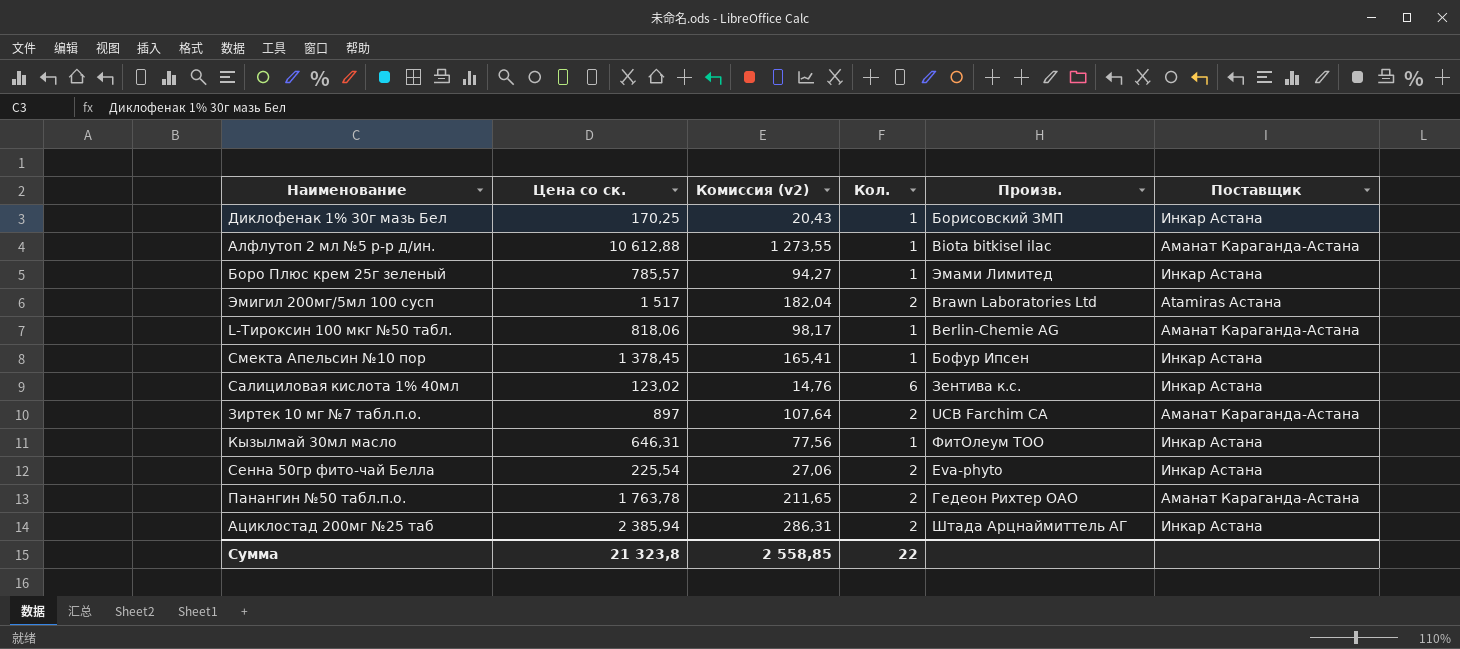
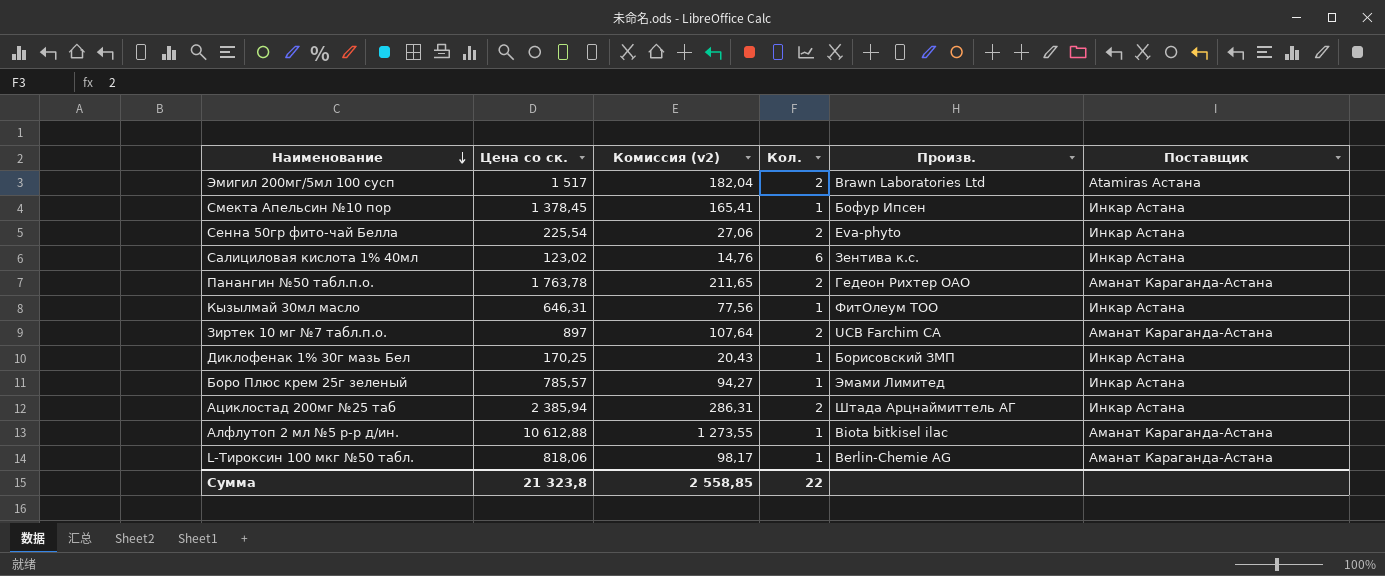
row order: none -> Наименование descending

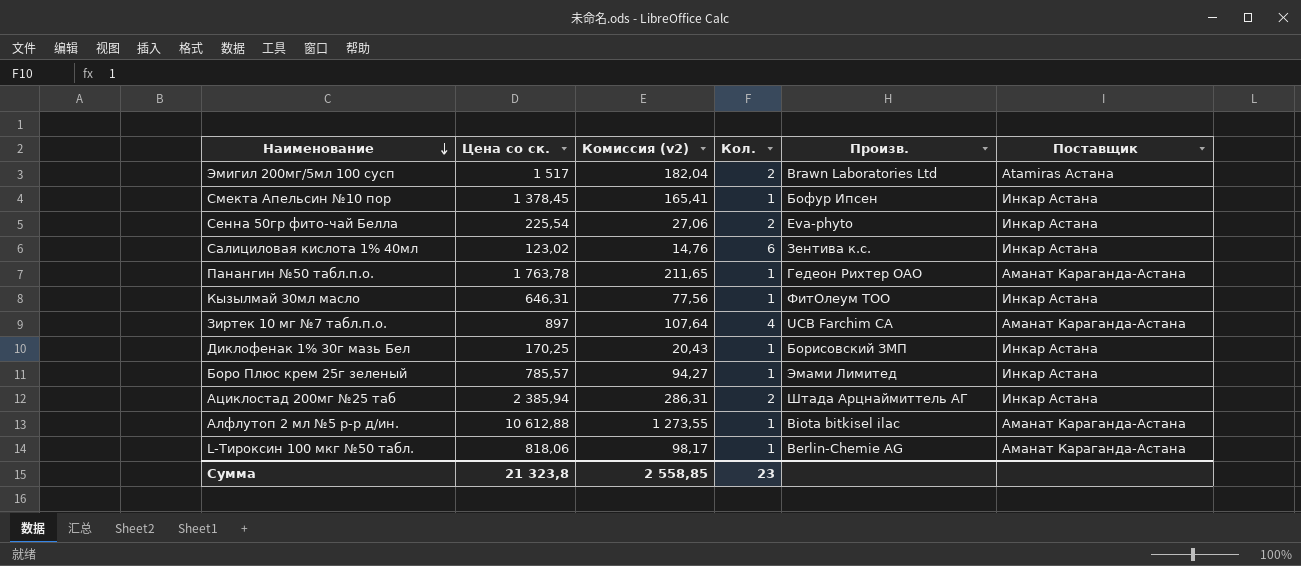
Панангин №50 табл.п.о. | Кол.: 2 -> 1
Зиртек 10 мг №7 табл.п.о. | Кол.: 2 -> 4
Сумма | Кол.: 22 -> 23

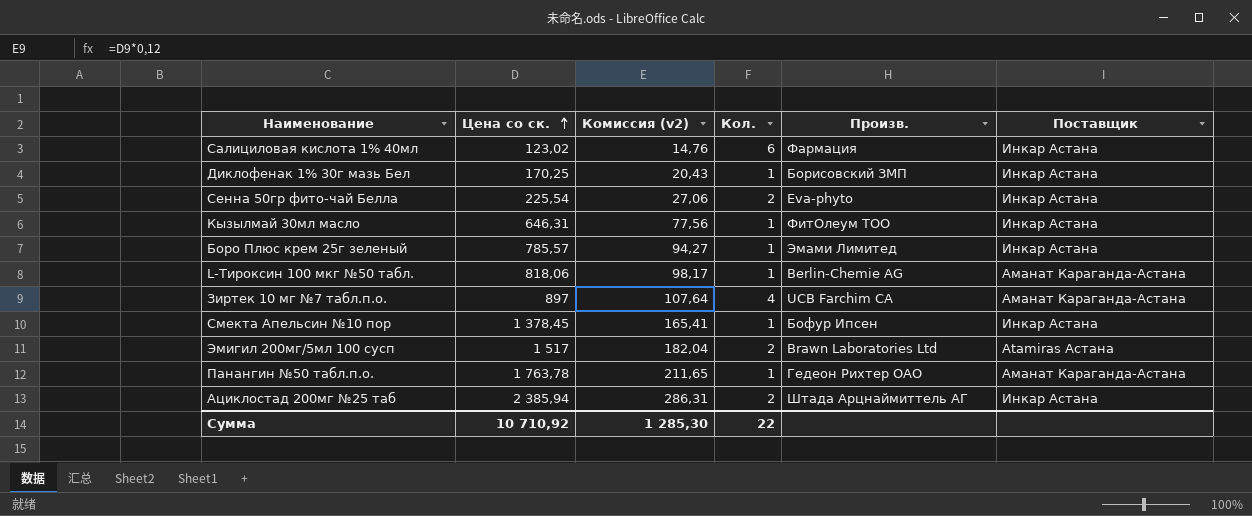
row order: Наименование descending -> Цена со ск. ascending
row Алфлутоп 2 мл №5 р-р д/ин.: 10 612,88 | 1 273,55 | 1 | Biota bitkisel ilac | Аманат Караганда-Астана -> none
Салициловая кислота 1% 40мл | Произв.: Зентива к.с. -> Фармация
Сумма | Цена со ск.: 21 323,8 -> 10 710,92
Сумма | Комиссия (v2): 2 558,85 -> 1 285,30
Сумма | Кол.: 23 -> 22

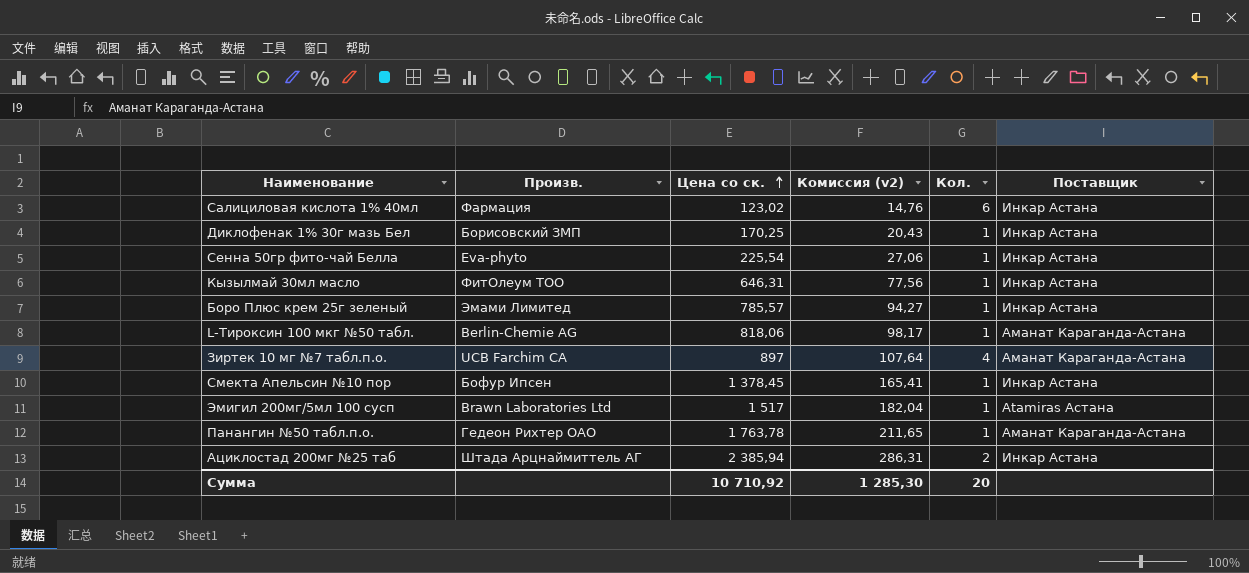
column Произв. | position: 5 -> 2
Сенна 50гр фито-чай Белла | Кол.: 2 -> 1
Эмигил 200мг/5мл 100 сусп | Кол.: 2 -> 1
Сумма | Кол.: 22 -> 20

